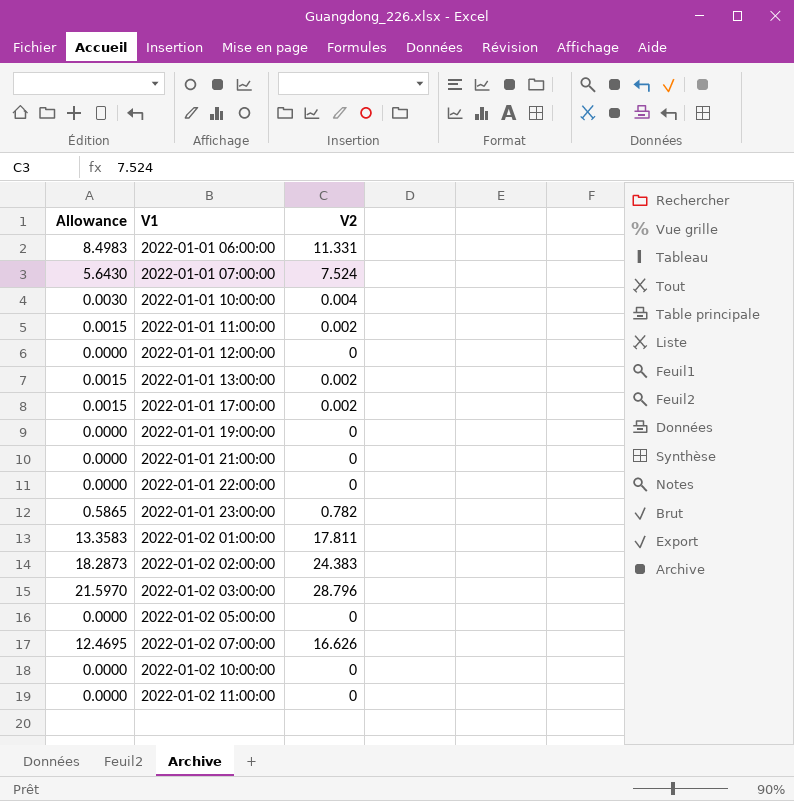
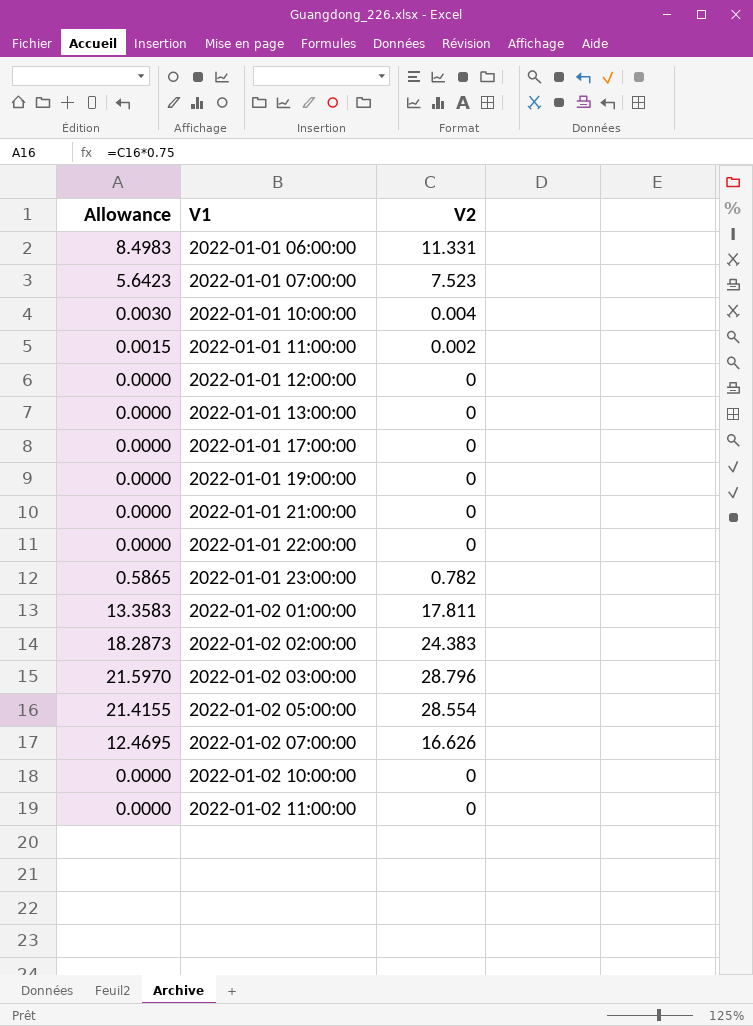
2022-01-01 07:00:00 | Allowance: 5.6430 -> 5.6423
2022-01-01 07:00:00 | V2: 7.524 -> 7.523
2022-01-01 13:00:00 | Allowance: 0.0015 -> 0.0000
2022-01-01 13:00:00 | V2: 0.002 -> 0
2022-01-01 17:00:00 | Allowance: 0.0015 -> 0.0000
2022-01-01 17:00:00 | V2: 0.002 -> 0
2022-01-02 05:00:00 | Allowance: 0.0000 -> 21.4155
2022-01-02 05:00:00 | V2: 0 -> 28.554

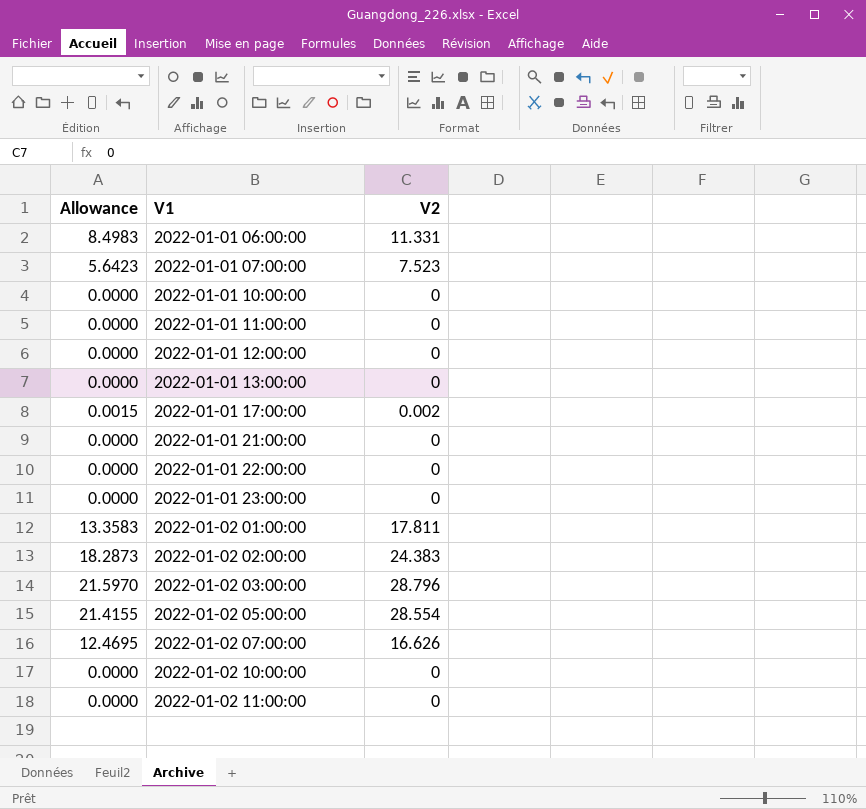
row 2022-01-01 19:00:00: 0.0000 | 0 -> none
2022-01-01 10:00:00 | Allowance: 0.0030 -> 0.0000
2022-01-01 10:00:00 | V2: 0.004 -> 0
2022-01-01 11:00:00 | Allowance: 0.0015 -> 0.0000
2022-01-01 11:00:00 | V2: 0.002 -> 0
2022-01-01 17:00:00 | Allowance: 0.0000 -> 0.0015
2022-01-01 17:00:00 | V2: 0 -> 0.002
2022-01-01 23:00:00 | Allowance: 0.5865 -> 0.0000
2022-01-01 23:00:00 | V2: 0.782 -> 0

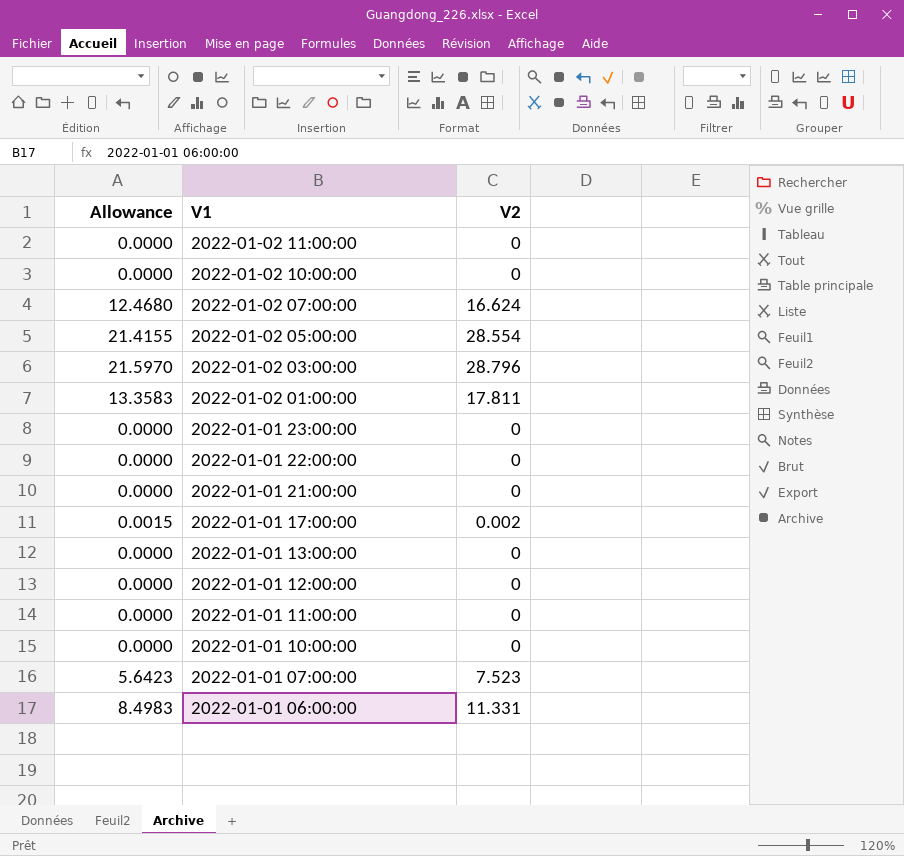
row order: V1 ascending -> V1 descending
row 2022-01-02 02:00:00: 18.2873 | 24.383 -> none
2022-01-02 07:00:00 | Allowance: 12.4695 -> 12.4680
2022-01-02 07:00:00 | V2: 16.626 -> 16.624

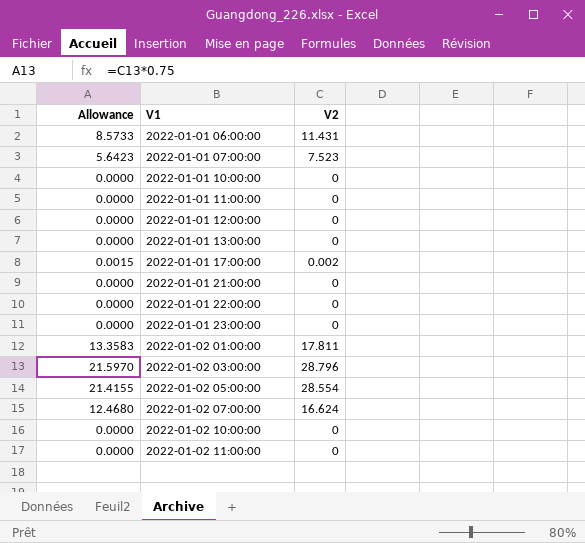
row order: V1 descending -> V1 ascending
2022-01-01 06:00:00 | Allowance: 8.4983 -> 8.5733
2022-01-01 06:00:00 | V2: 11.331 -> 11.431

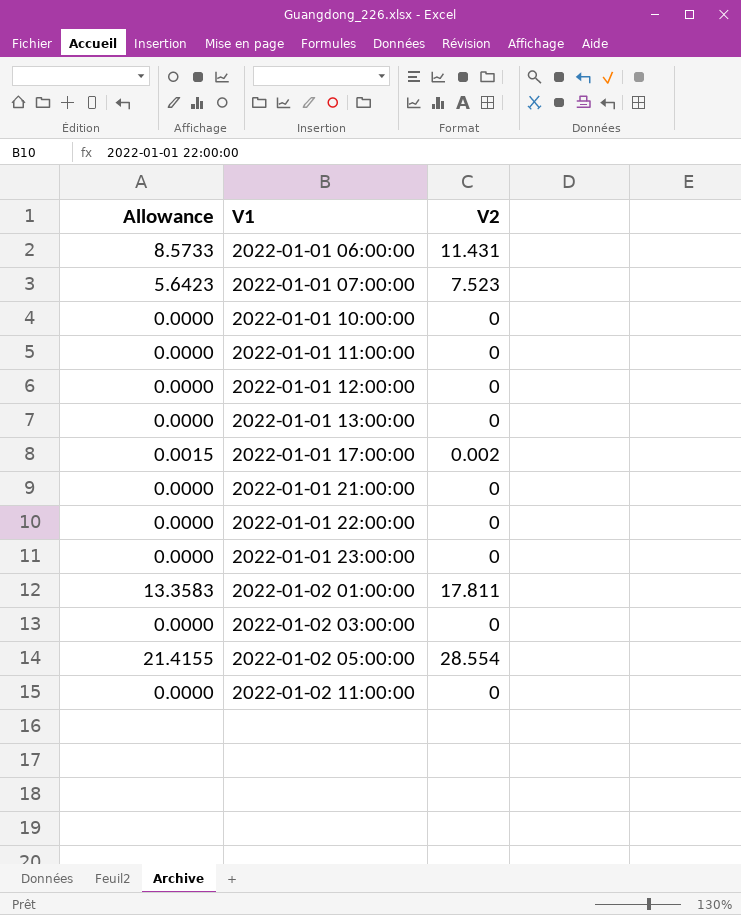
row 2022-01-02 07:00:00: 12.4680 | 16.624 -> none
row 2022-01-02 10:00:00: 0.0000 | 0 -> none
2022-01-02 03:00:00 | Allowance: 21.5970 -> 0.0000
2022-01-02 03:00:00 | V2: 28.796 -> 0

